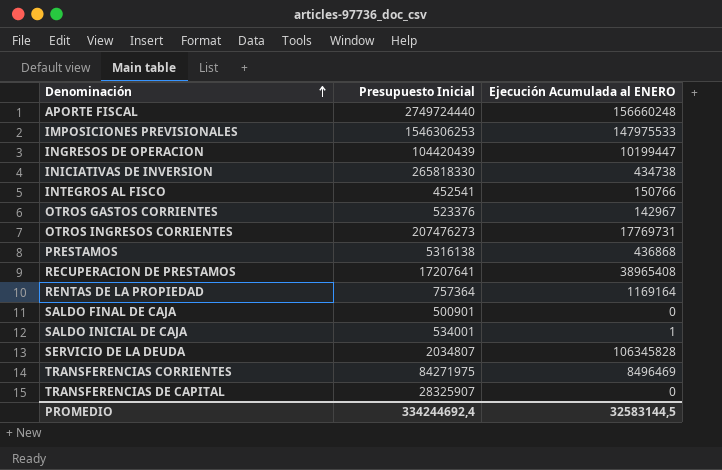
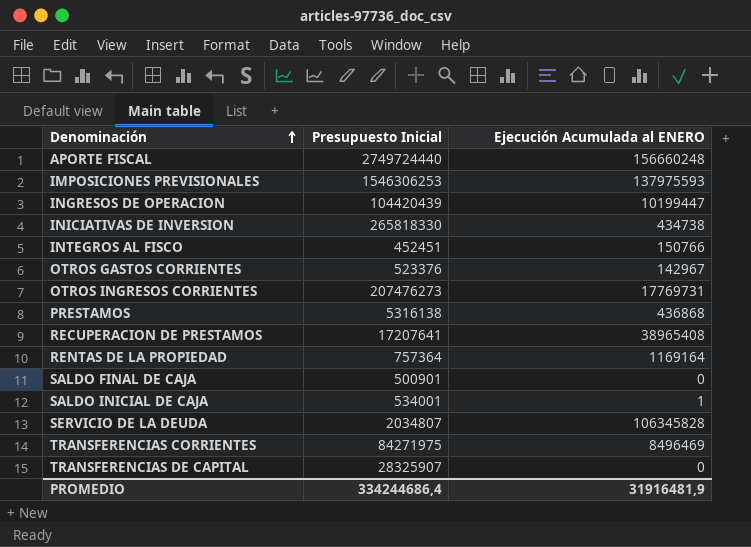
IMPOSICIONES PREVISIONALES | Ejecución Acumulada al ENERO: 147975533 -> 137975593
INTEGROS AL FISCO | Presupuesto Inicial: 452541 -> 452451
PROMEDIO | Presupuesto Inicial: 334244692,4 -> 334244686,4
PROMEDIO | Ejecución Acumulada al ENERO: 32583144,5 -> 31916481,9

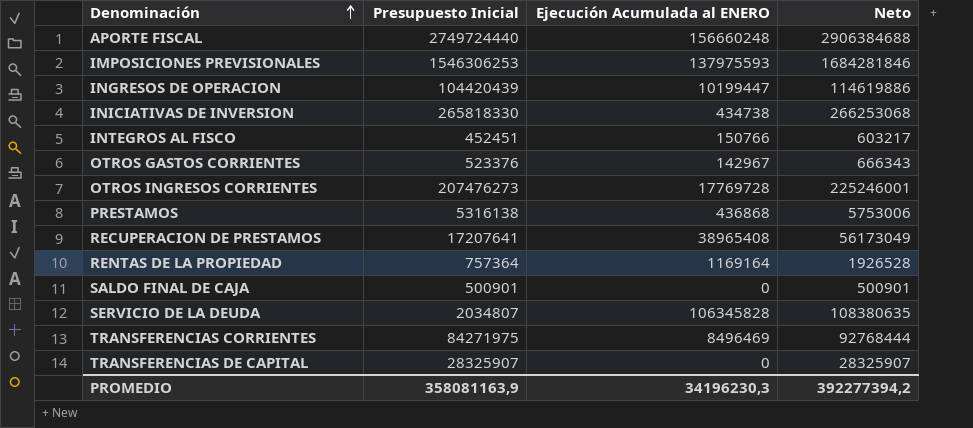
column Neto | formula: none -> [Presupuesto Inicial] + [Ejecución Acumulada al ENERO]
row SALDO INICIAL DE CAJA: 534001 | 1 -> none
OTROS INGRESOS CORRIENTES | Ejecución Acumulada al ENERO: 17769731 -> 17769728
PROMEDIO | Presupuesto Inicial: 334244686,4 -> 358081163,9
PROMEDIO | Ejecución Acumulada al ENERO: 31916481,9 -> 34196230,3

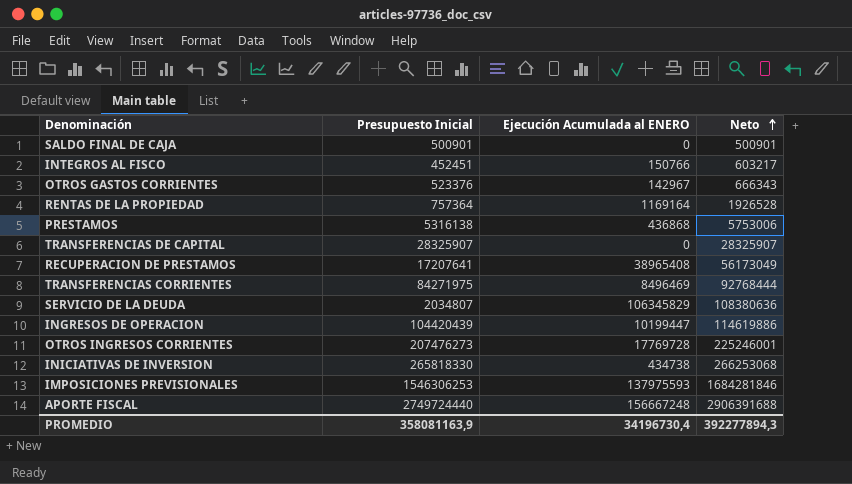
row order: Denominación ascending -> Neto ascending
SERVICIO DE LA DEUDA | Ejecución Acumulada al ENERO: 106345828 -> 106345829
SERVICIO DE LA DEUDA | Neto: 108380635 -> 108380636
APORTE FISCAL | Ejecución Acumulada al ENERO: 156660248 -> 156667248
APORTE FISCAL | Neto: 2906384688 -> 2906391688
PROMEDIO | Ejecución Acumulada al ENERO: 34196230,3 -> 34196730,4
PROMEDIO | Neto: 392277394,2 -> 392277894,3

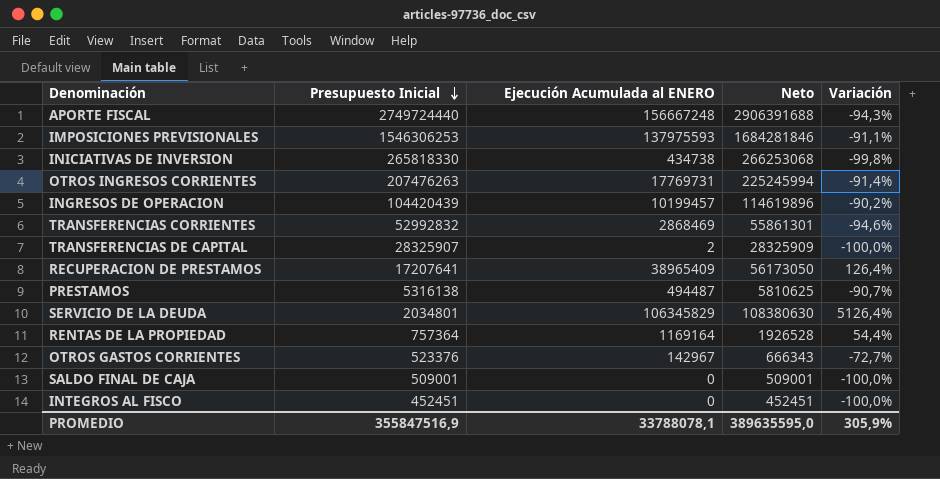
row order: Neto ascending -> Presupuesto Inicial descending
column Variación | formula: none -> ([Ejecución Acumulada al ENERO] - [Presupuesto Inicial]) / [Presupuesto Inicial]
OTROS INGRESOS CORRIENTES | Presupuesto Inicial: 207476273 -> 207476263
OTROS INGRESOS CORRIENTES | Ejecución Acumulada al ENERO: 17769728 -> 17769731
OTROS INGRESOS CORRIENTES | Neto: 225246001 -> 225245994
INGRESOS DE OPERACION | Ejecución Acumulada al ENERO: 10199447 -> 10199457
INGRESOS DE OPERACION | Neto: 114619886 -> 114619896
TRANSFERENCIAS CORRIENTES | Presupuesto Inicial: 84271975 -> 52992832
TRANSFERENCIAS CORRIENTES | Ejecución Acumulada al ENERO: 8496469 -> 2868469
TRANSFERENCIAS CORRIENTES | Neto: 92768444 -> 55861301
TRANSFERENCIAS DE CAPITAL | Ejecución Acumulada al ENERO: 0 -> 2
TRANSFERENCIAS DE CAPITAL | Neto: 28325907 -> 28325909
RECUPERACION DE PRESTAMOS | Ejecución Acumulada al ENERO: 38965408 -> 38965409
RECUPERACION DE PRESTAMOS | Neto: 56173049 -> 56173050
PRESTAMOS | Ejecución Acumulada al ENERO: 436868 -> 494487
PRESTAMOS | Neto: 5753006 -> 5810625
SERVICIO DE LA DEUDA | Presupuesto Inicial: 2034807 -> 2034801
SERVICIO DE LA DEUDA | Neto: 108380636 -> 108380630
SALDO FINAL DE CAJA | Presupuesto Inicial: 500901 -> 509001
SALDO FINAL DE CAJA | Neto: 500901 -> 509001
INTEGROS AL FISCO | Ejecución Acumulada al ENERO: 150766 -> 0
INTEGROS AL FISCO | Neto: 603217 -> 452451
PROMEDIO | Presupuesto Inicial: 358081163,9 -> 355847516,9
PROMEDIO | Ejecución Acumulada al ENERO: 34196730,4 -> 33788078,1
PROMEDIO | Neto: 392277894,3 -> 389635595,0

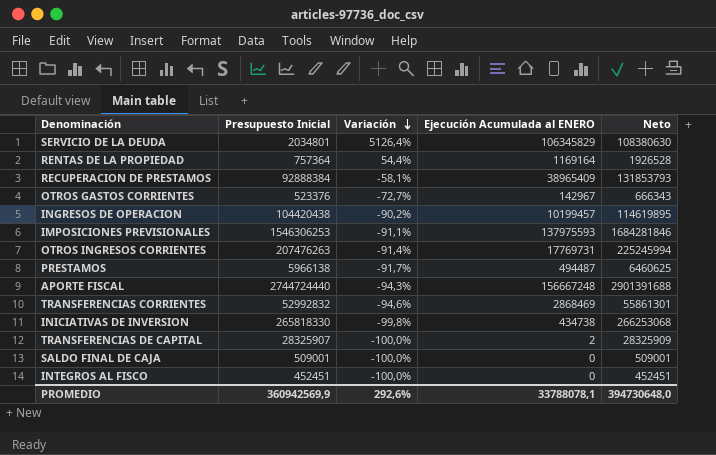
row order: Presupuesto Inicial descending -> Variación descending
column Variación | position: 5 -> 3
RECUPERACION DE PRESTAMOS | Presupuesto Inicial: 17207641 -> 92888384
RECUPERACION DE PRESTAMOS | Variación: 126,4% -> -58,1%
RECUPERACION DE PRESTAMOS | Neto: 56173050 -> 131853793
INGRESOS DE OPERACION | Presupuesto Inicial: 104420439 -> 104420438
INGRESOS DE OPERACION | Neto: 114619896 -> 114619895
PRESTAMOS | Presupuesto Inicial: 5316138 -> 5966138
PRESTAMOS | Variación: -90,7% -> -91,7%
PRESTAMOS | Neto: 5810625 -> 6460625
APORTE FISCAL | Presupuesto Inicial: 2749724440 -> 2744724440
APORTE FISCAL | Neto: 2906391688 -> 2901391688
PROMEDIO | Presupuesto Inicial: 355847516,9 -> 360942569,9
PROMEDIO | Variación: 305,9% -> 292,6%
PROMEDIO | Neto: 389635595,0 -> 394730648,0

